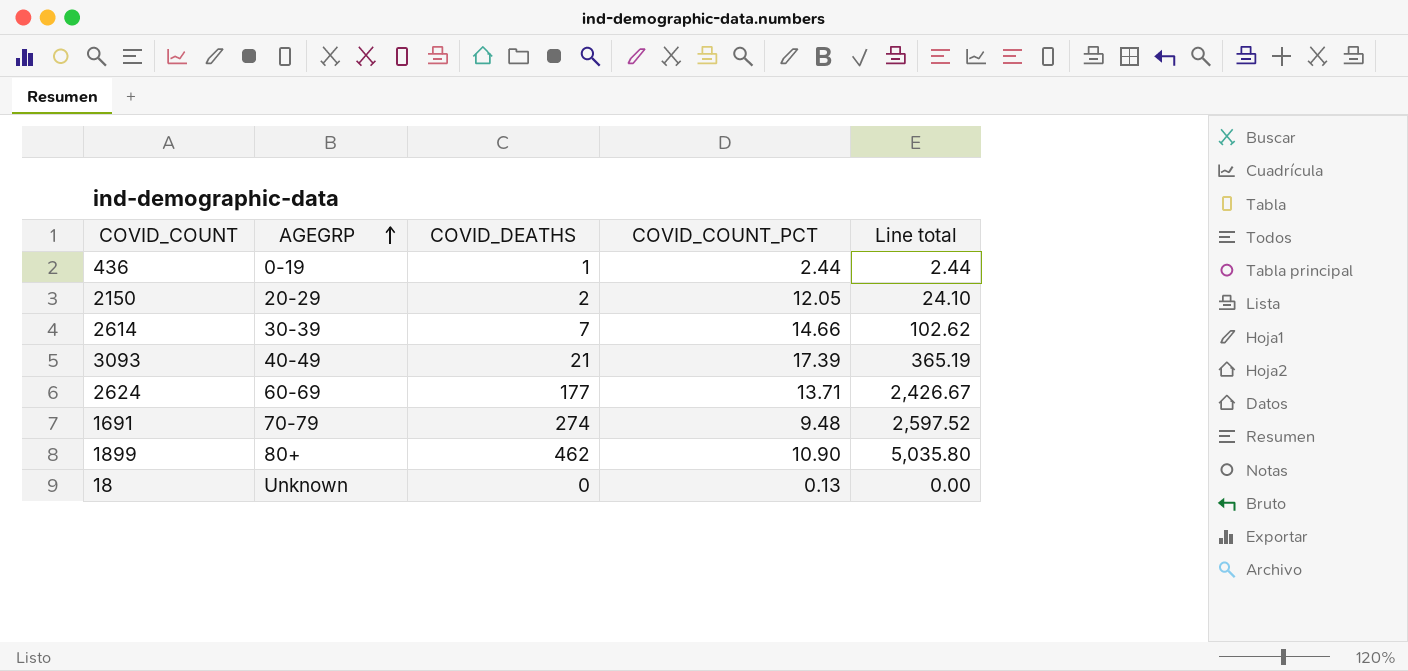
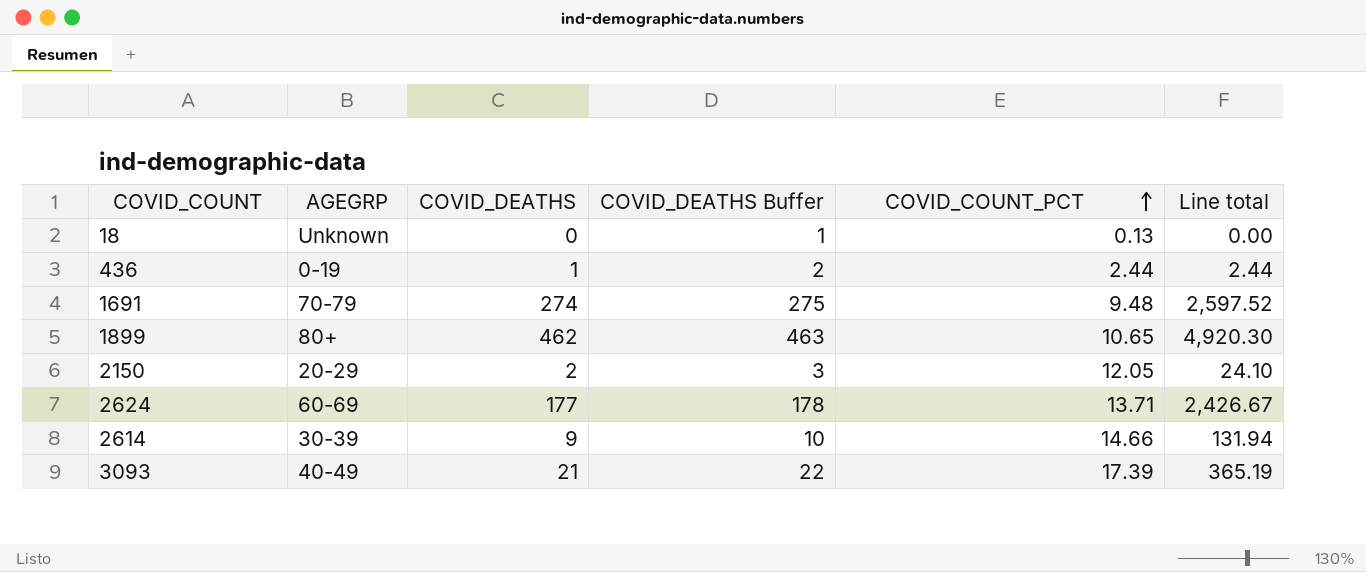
row order: AGEGRP ascending -> COVID_COUNT_PCT ascending
column COVID_DEATHS Buffer | formula: none -> [COVID_DEATHS] + 1
1899 | COVID_COUNT_PCT: 10.90 -> 10.65
1899 | Line total: 5,035.80 -> 4,920.30
2614 | COVID_DEATHS: 7 -> 9
2614 | Line total: 102.62 -> 131.94

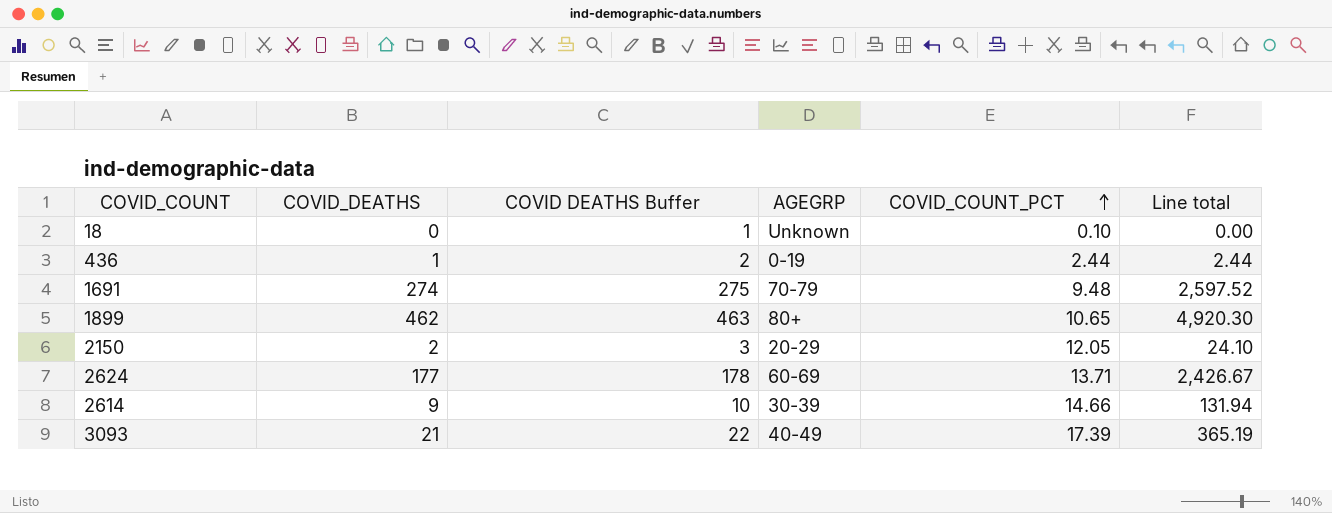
column name: COVID_DEATHS Buffer -> COVID DEATHS Buffer
column AGEGRP | position: 2 -> 4
18 | COVID_COUNT_PCT: 0.13 -> 0.10

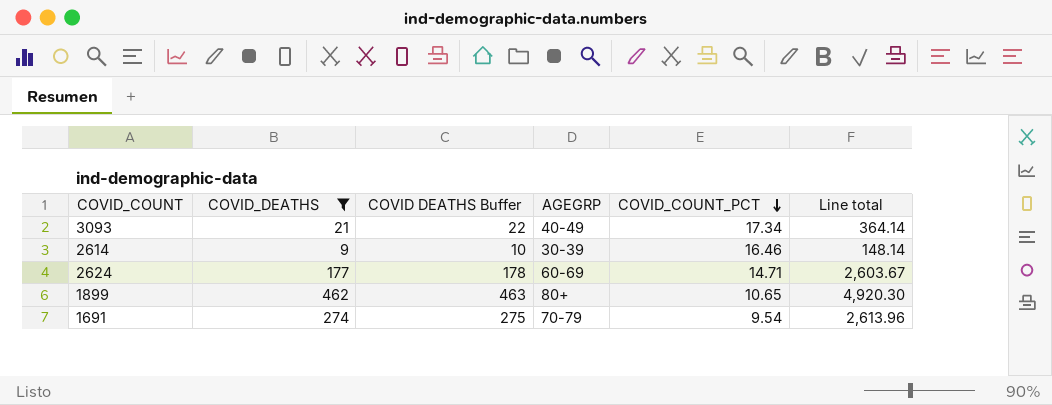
filter: none -> COVID_DEATHS >= 9
row order: COVID_COUNT_PCT ascending -> COVID_COUNT_PCT descending
3093 | COVID_COUNT_PCT: 17.39 -> 17.34
3093 | Line total: 365.19 -> 364.14
2614 | COVID_COUNT_PCT: 14.66 -> 16.46
2614 | Line total: 131.94 -> 148.14
2624 | COVID_COUNT_PCT: 13.71 -> 14.71
2624 | Line total: 2,426.67 -> 2,603.67
1691 | COVID_COUNT_PCT: 9.48 -> 9.54
1691 | Line total: 2,597.52 -> 2,613.96

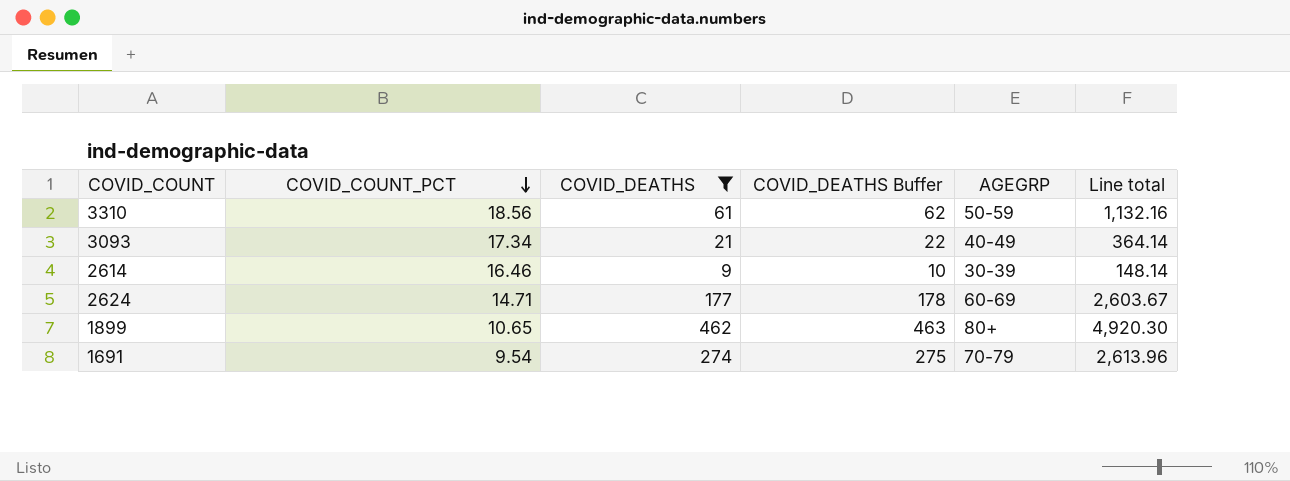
column COVID_COUNT_PCT | position: 5 -> 2
column name: COVID DEATHS Buffer -> COVID_DEATHS Buffer
row 3310: none -> 18.56 | 61 | 62 | 50-59 | 1,132.16

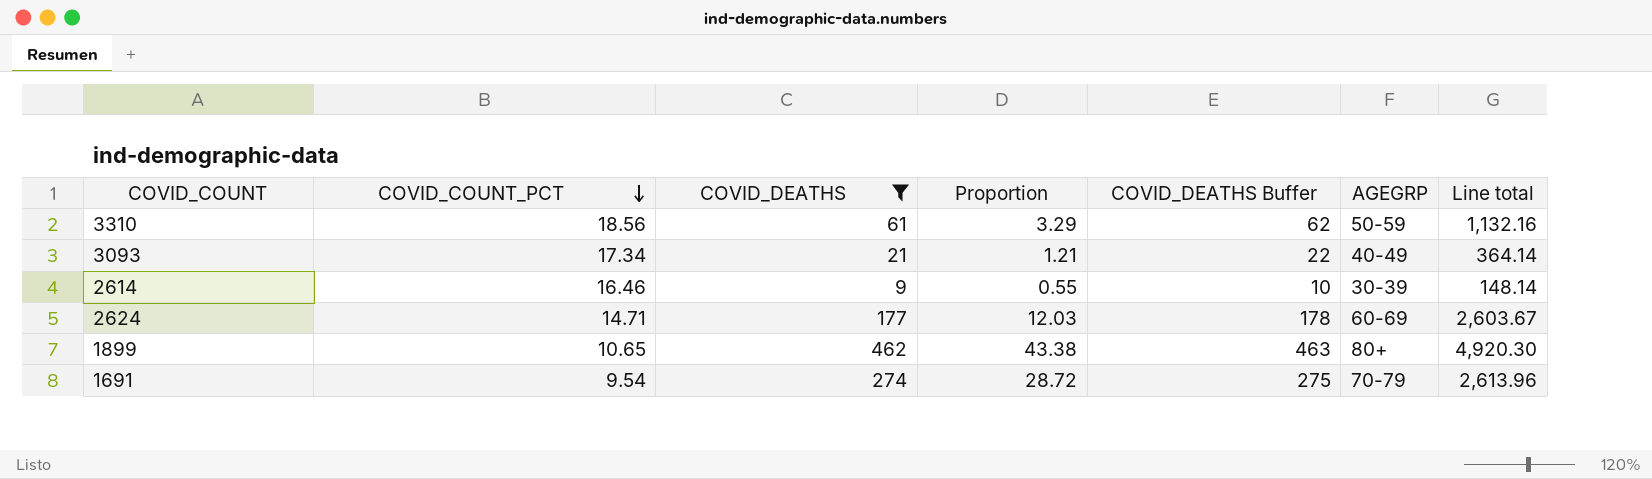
column Proportion | formula: none -> [COVID_DEATHS] / [COVID_COUNT_PCT]

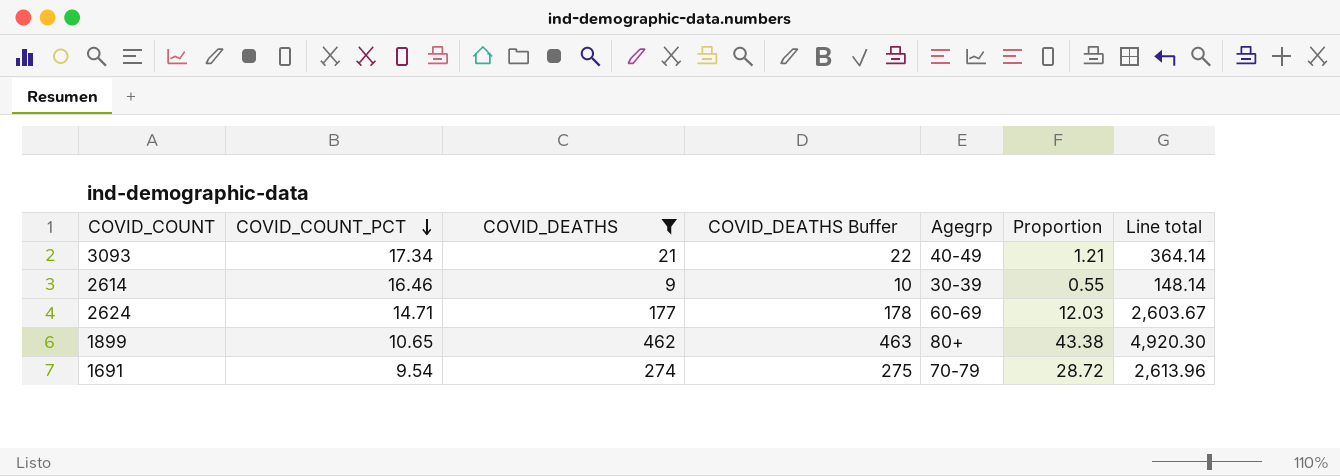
column name: AGEGRP -> Agegrp
column Proportion | position: 4 -> 6
row 3310: 18.56 | 61 | 3.29 | 62 | 50-59 | 1,132.16 -> none

